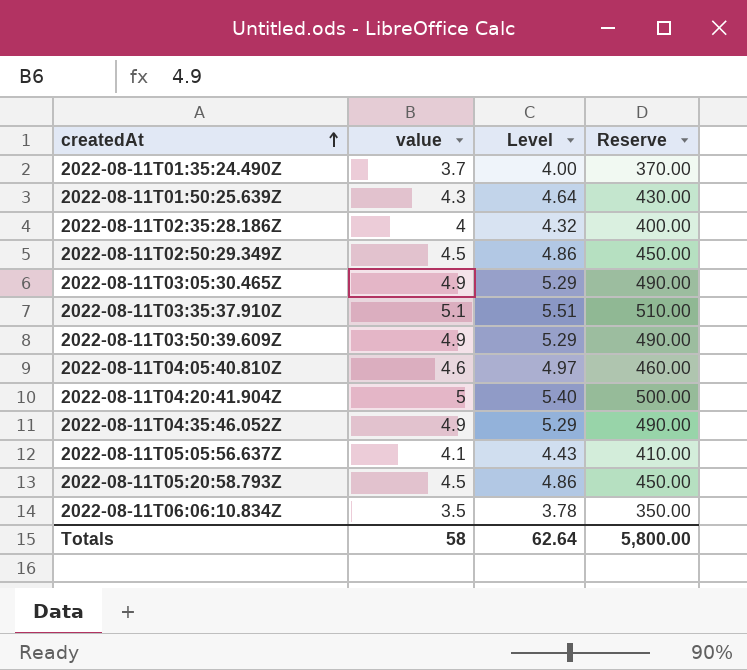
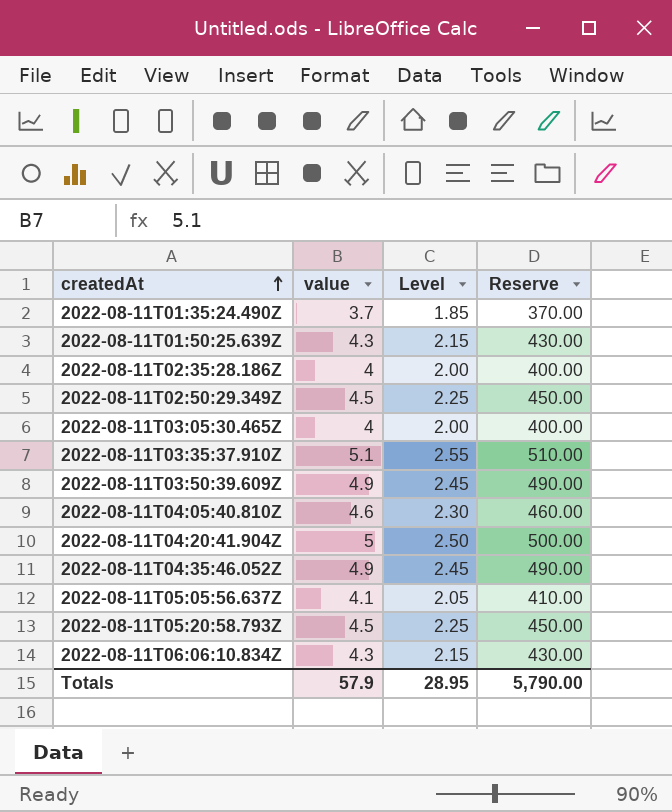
column Level | formula: [value] * 1.08 -> [value] * 0.5
2022-08-11T03:05:30.465Z | value: 4.9 -> 4
2022-08-11T03:05:30.465Z | Reserve: 490.00 -> 400.00
2022-08-11T06:06:10.834Z | value: 3.5 -> 4.3
2022-08-11T06:06:10.834Z | Reserve: 350.00 -> 430.00
Totals | value: 58 -> 57.9
Totals | Level: 62.64 -> 28.95
Totals | Reserve: 5,800.00 -> 5,790.00

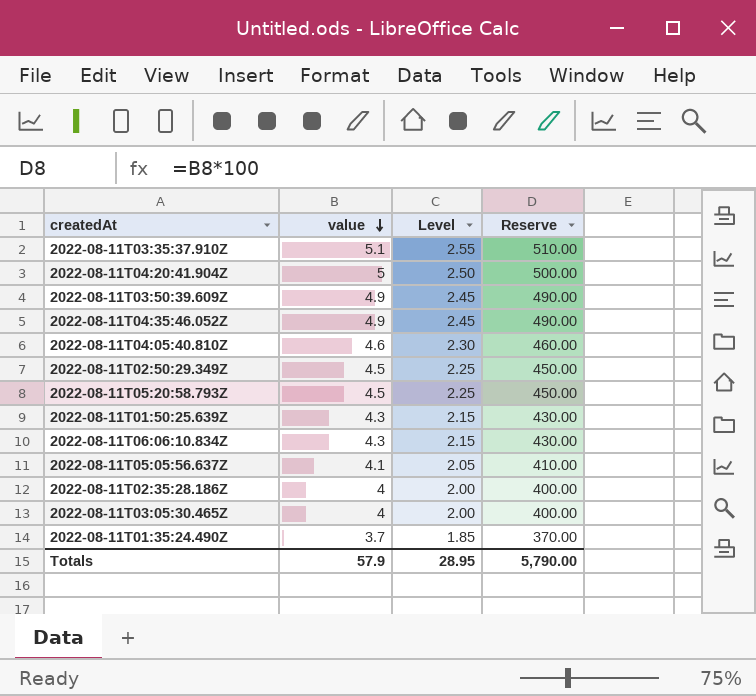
row order: createdAt ascending -> value descending

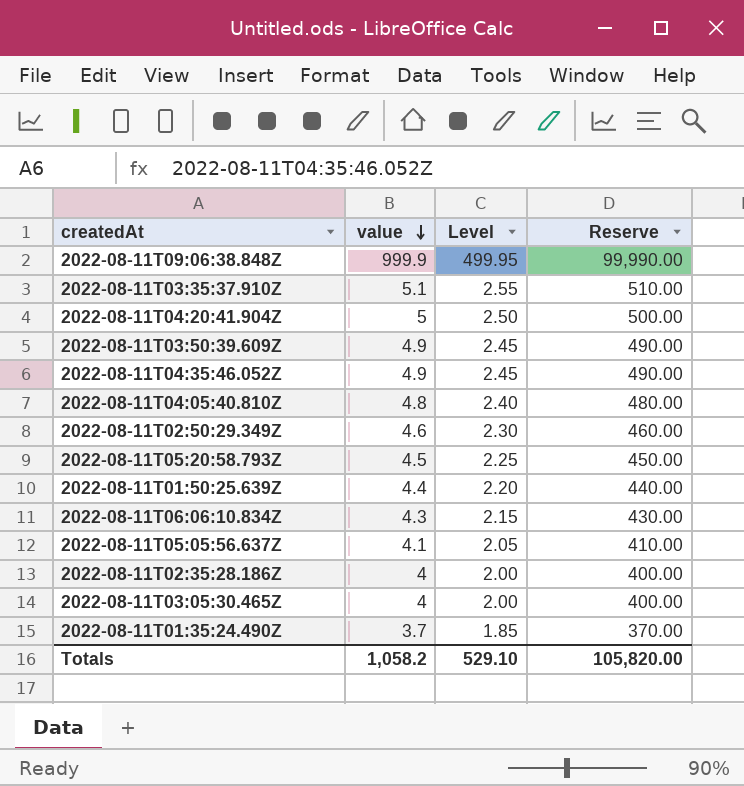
row 2022-08-11T09:06:38.848Z: none -> 999.9 | 499.95 | 99,990.00
2022-08-11T04:05:40.810Z | value: 4.6 -> 4.8
2022-08-11T04:05:40.810Z | Level: 2.30 -> 2.40
2022-08-11T04:05:40.810Z | Reserve: 460.00 -> 480.00
2022-08-11T02:50:29.349Z | value: 4.5 -> 4.6
2022-08-11T02:50:29.349Z | Level: 2.25 -> 2.30
2022-08-11T02:50:29.349Z | Reserve: 450.00 -> 460.00
2022-08-11T01:50:25.639Z | value: 4.3 -> 4.4
2022-08-11T01:50:25.639Z | Level: 2.15 -> 2.20
2022-08-11T01:50:25.639Z | Reserve: 430.00 -> 440.00
Totals | value: 57.9 -> 1,058.2
Totals | Level: 28.95 -> 529.10
Totals | Reserve: 5,790.00 -> 105,820.00

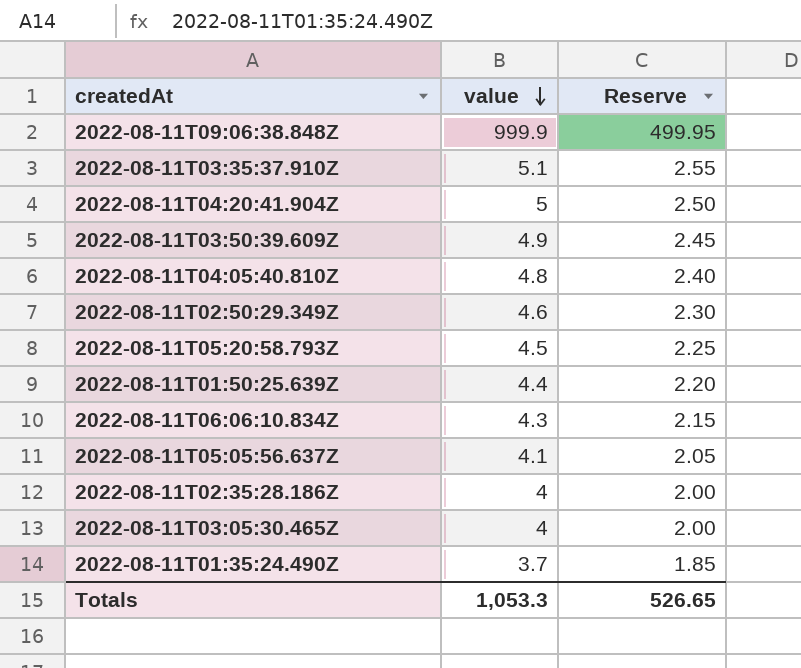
column Level | formula: [value] * 0.5 -> none
column Reserve | formula: [value] * 100 -> [value] * 0.5
row 2022-08-11T04:35:46.052Z: 4.9 | 2.45 | 490.00 -> none
Totals | value: 1,058.2 -> 1,053.3
Totals | Reserve: 105,820.00 -> 526.65

